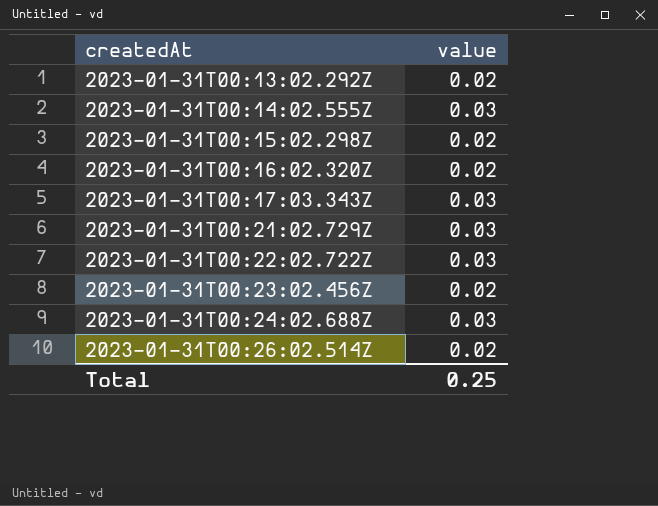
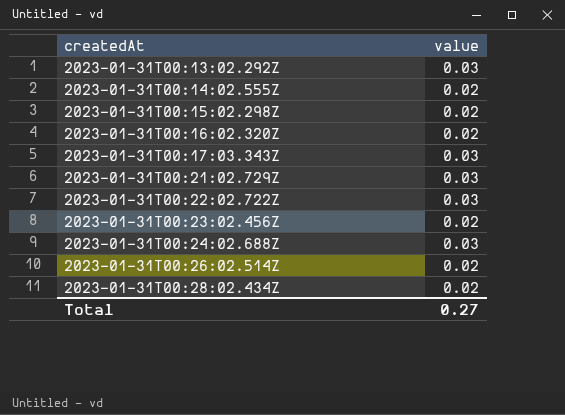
2023-01-31T00:13:02.292Z | value: 0.02 -> 0.03
2023-01-31T00:14:02.555Z | value: 0.03 -> 0.02
row 2023-01-31T00:28:02.434Z: none -> 0.02
Total | value: 0.25 -> 0.27

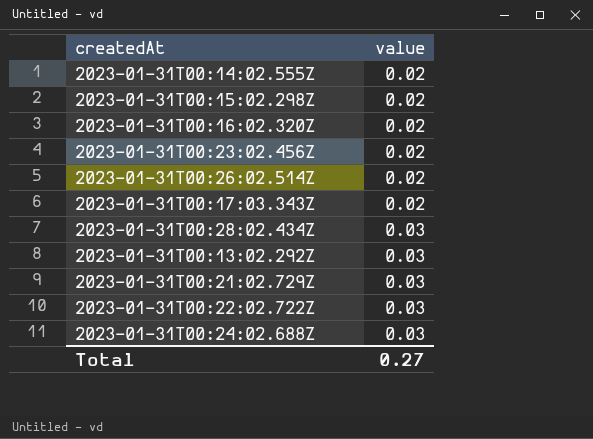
row order: createdAt ascending -> value ascending
2023-01-31T00:17:03.343Z | value: 0.03 -> 0.02
2023-01-31T00:28:02.434Z | value: 0.02 -> 0.03

